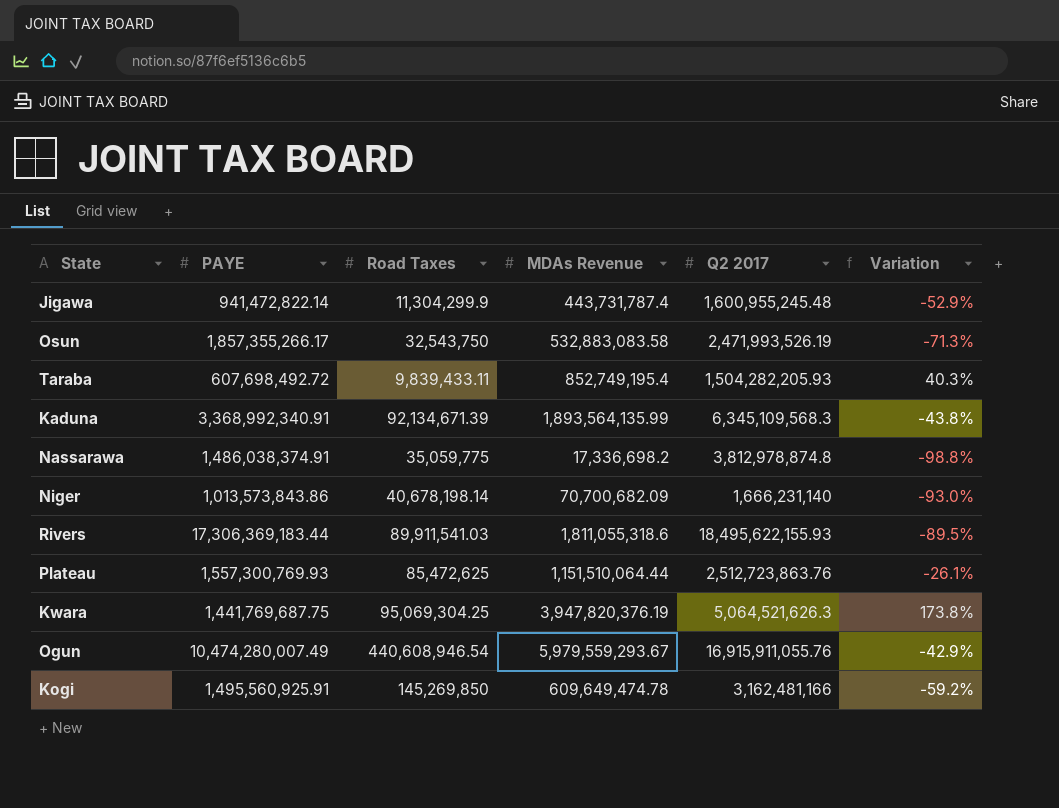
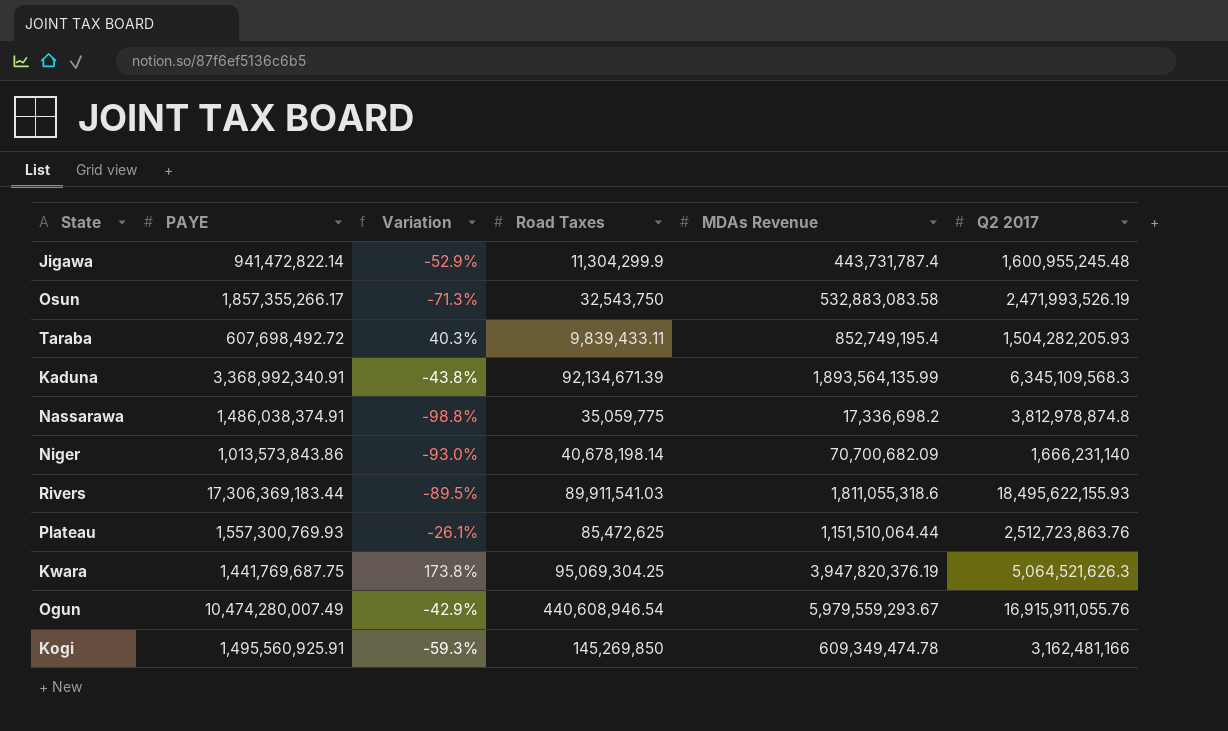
column Variation | position: 6 -> 3
Kogi | Variation: -59.2% -> -59.3%
Kogi | MDAs Revenue: 609,649,474.78 -> 609,349,474.78

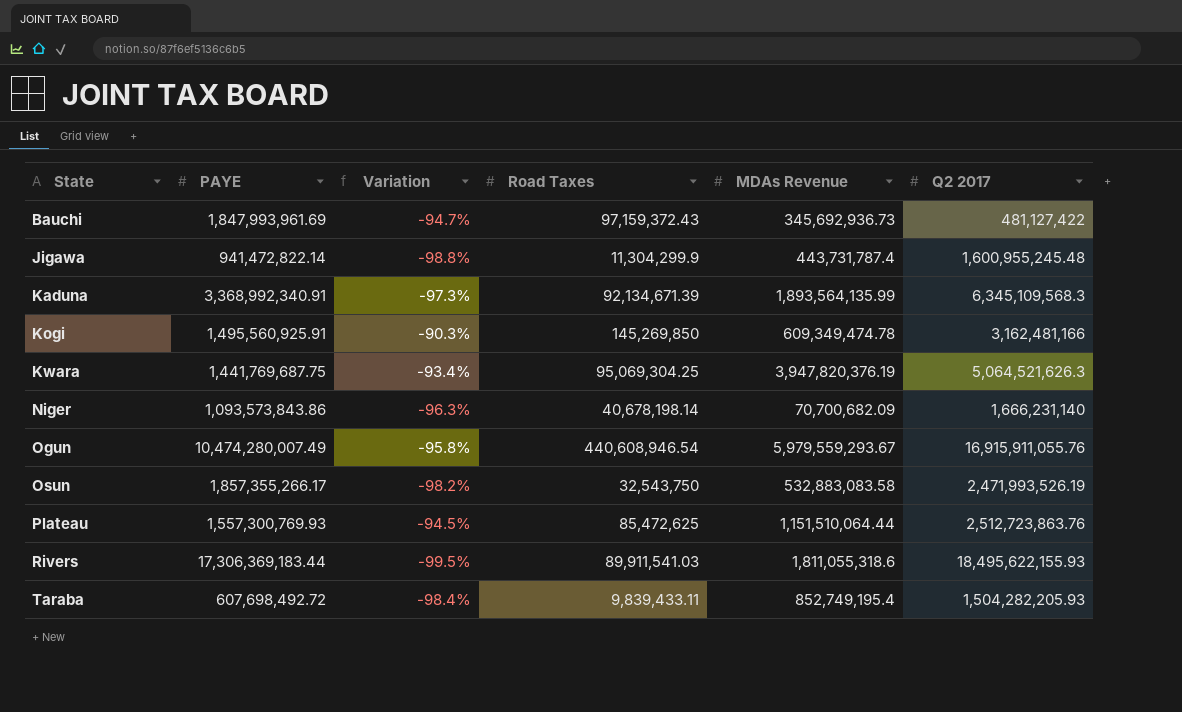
row order: none -> State ascending
column Variation | formula: ([MDAs Revenue] - [PAYE]) / [PAYE] -> ([Road Taxes] - [PAYE]) / [PAYE]
row Nassarawa: 1,486,038,374.91 | -98.8% | 35,059,775 | 17,336,698.2 | 3,812,978,874.8 -> none
row Bauchi: none -> 1,847,993,961.69 | -94.7% | 97,159,372.43 | 345,692,936.73 | 481,127,422
Niger | PAYE: 1,013,573,843.86 -> 1,093,573,843.86

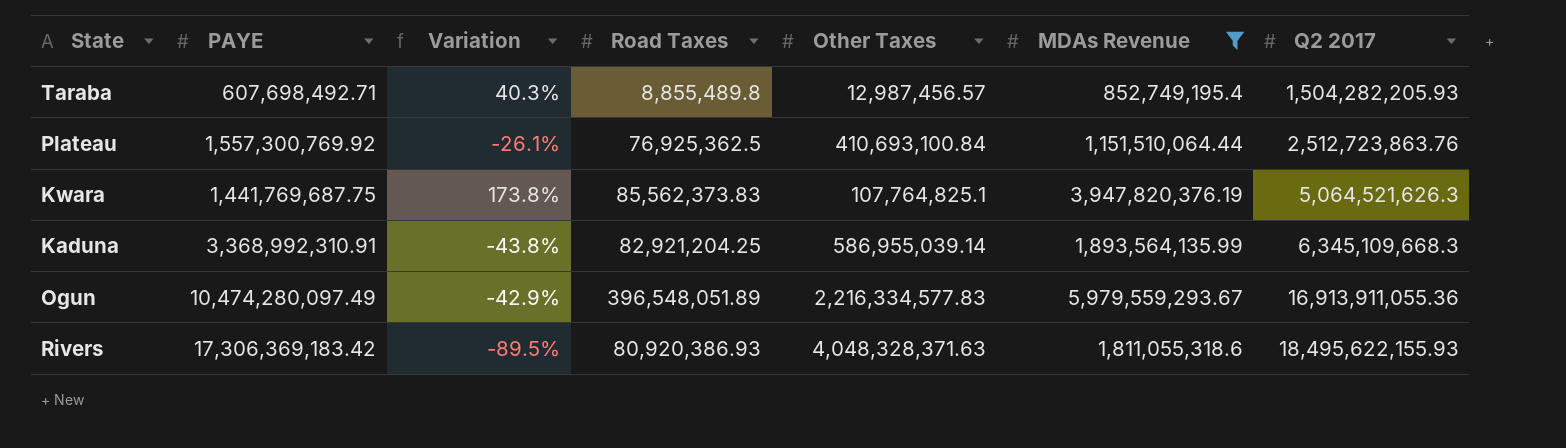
filter: none -> MDAs Revenue >= 852,749,195.4
row order: State ascending -> Q2 2017 ascending
column Variation | formula: ([Road Taxes] - [PAYE]) / [PAYE] -> ([MDAs Revenue] - [PAYE]) / [PAYE]
column Other Taxes | position: none -> 5
Taraba | PAYE: 607,698,492.72 -> 607,698,492.71
Taraba | Road Taxes: 9,839,433.11 -> 8,855,489.8
Plateau | PAYE: 1,557,300,769.93 -> 1,557,300,769.92
Plateau | Road Taxes: 85,472,625 -> 76,925,362.5
Kwara | Road Taxes: 95,069,304.25 -> 85,562,373.83
Kaduna | PAYE: 3,368,992,340.91 -> 3,368,992,310.91
Kaduna | Road Taxes: 92,134,671.39 -> 82,921,204.25
Kaduna | Q2 2017: 6,345,109,568.3 -> 6,345,109,668.3
Ogun | PAYE: 10,474,280,007.49 -> 10,474,280,097.49
Ogun | Road Taxes: 440,608,946.54 -> 396,548,051.89
Ogun | Q2 2017: 16,915,911,055.76 -> 16,913,911,055.36
Rivers | PAYE: 17,306,369,183.44 -> 17,306,369,183.42
Rivers | Road Taxes: 89,911,541.03 -> 80,920,386.93

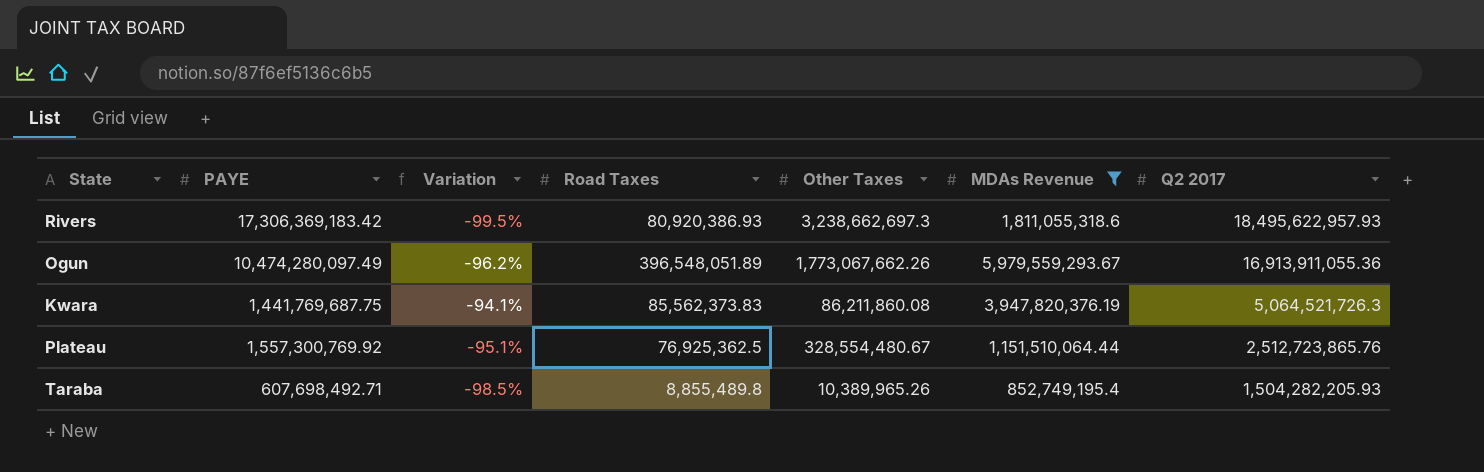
row order: Q2 2017 ascending -> Q2 2017 descending
column Variation | formula: ([MDAs Revenue] - [PAYE]) / [PAYE] -> ([Road Taxes] - [PAYE]) / [PAYE]
row Kaduna: 3,368,992,310.91 | -43.8% | 82,921,204.25 | 586,955,039.14 | 1,893,564,135.99 | 6,345,109,668.3 -> none
Rivers | Other Taxes: 4,048,328,371.63 -> 3,238,662,697.3
Rivers | Q2 2017: 18,495,622,155.93 -> 18,495,622,957.93
Ogun | Other Taxes: 2,216,334,577.83 -> 1,773,067,662.26
Kwara | Other Taxes: 107,764,825.1 -> 86,211,860.08
Kwara | Q2 2017: 5,064,521,626.3 -> 5,064,521,726.3
Plateau | Other Taxes: 410,693,100.84 -> 328,554,480.67
Plateau | Q2 2017: 2,512,723,863.76 -> 2,512,723,865.76
Taraba | Other Taxes: 12,987,456.57 -> 10,389,965.26

